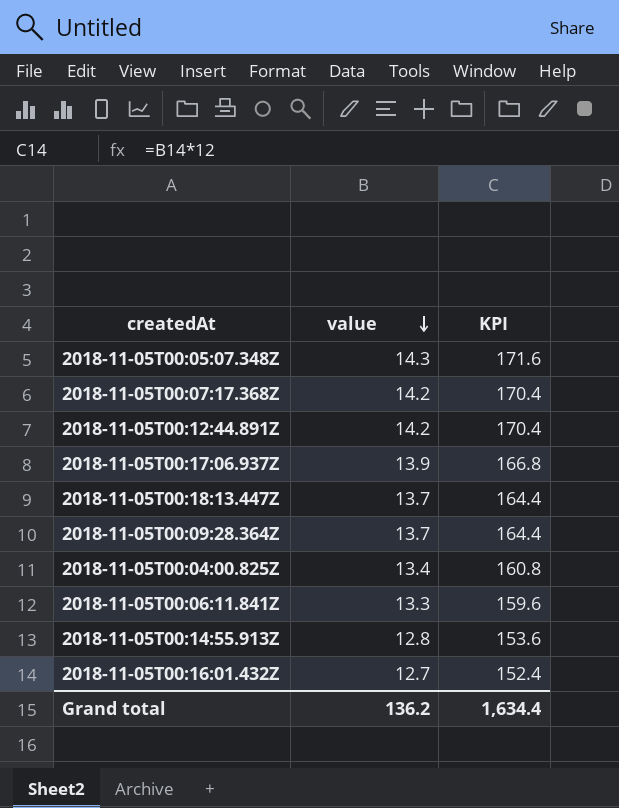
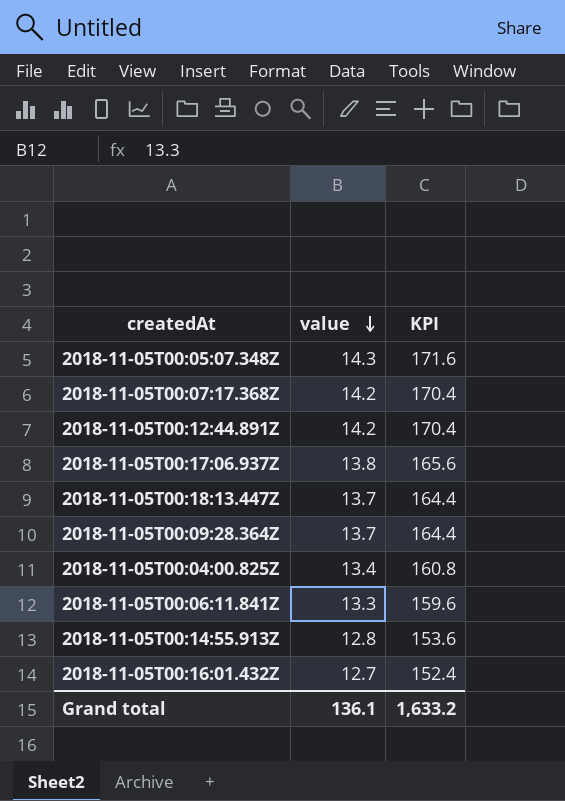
2018-11-05T00:17:06.937Z | value: 13.9 -> 13.8
2018-11-05T00:17:06.937Z | KPI: 166.8 -> 165.6
Grand total | value: 136.2 -> 136.1
Grand total | KPI: 1,634.4 -> 1,633.2

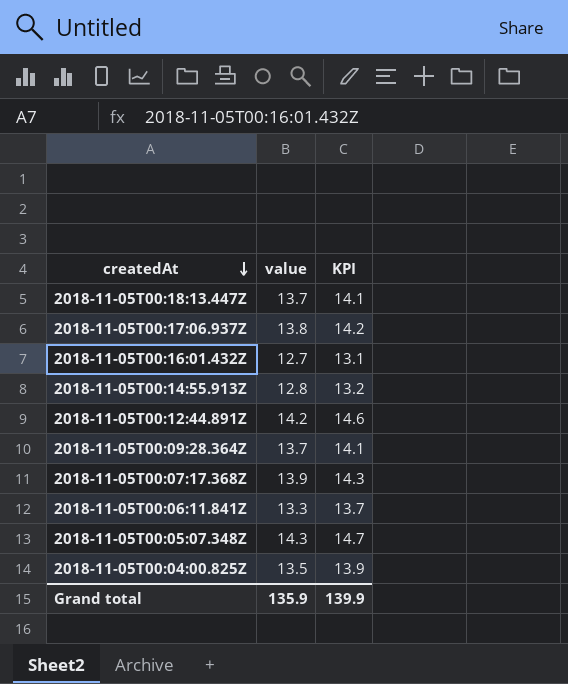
row order: value descending -> createdAt descending
column KPI | formula: [value] * 12 -> [value] * 1.03
2018-11-05T00:07:17.368Z | value: 14.2 -> 13.9
2018-11-05T00:04:00.825Z | value: 13.4 -> 13.5
Grand total | value: 136.1 -> 135.9
Grand total | KPI: 1,633.2 -> 139.9

